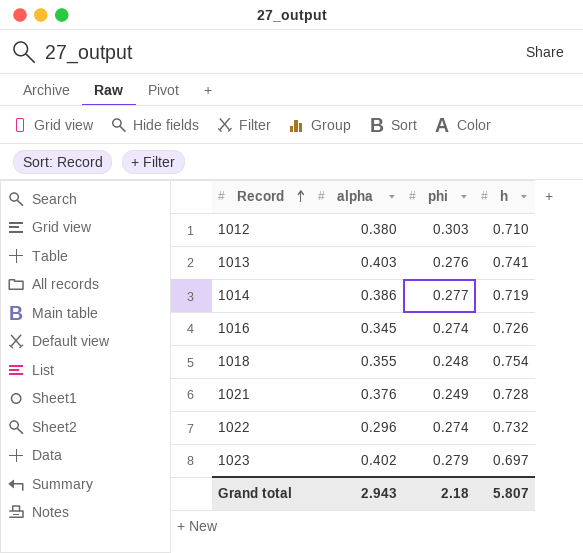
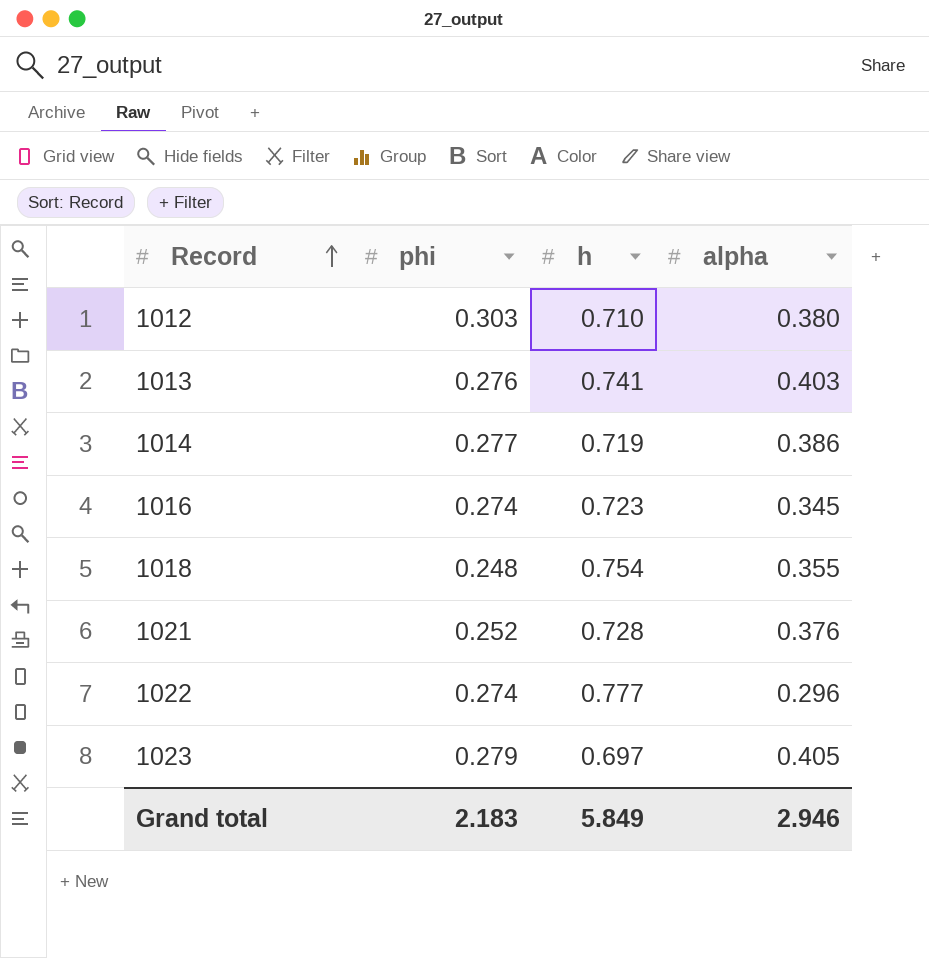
column alpha | position: 2 -> 4
1016 | h: 0.726 -> 0.723
1021 | phi: 0.249 -> 0.252
1022 | h: 0.732 -> 0.777
1023 | alpha: 0.402 -> 0.405
Grand total | phi: 2.18 -> 2.183
Grand total | h: 5.807 -> 5.849
Grand total | alpha: 2.943 -> 2.946

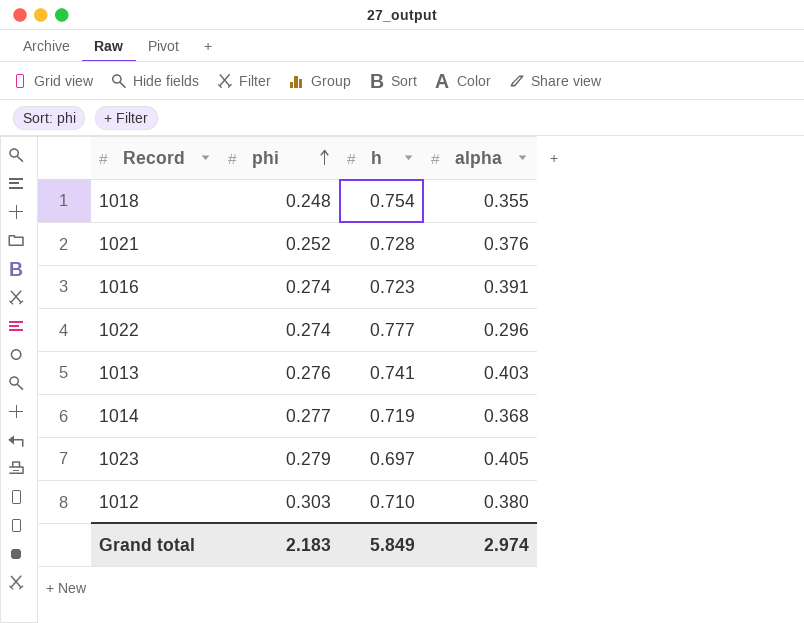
row order: Record ascending -> phi ascending
1016 | alpha: 0.345 -> 0.391
1014 | alpha: 0.386 -> 0.368
Grand total | alpha: 2.946 -> 2.974

